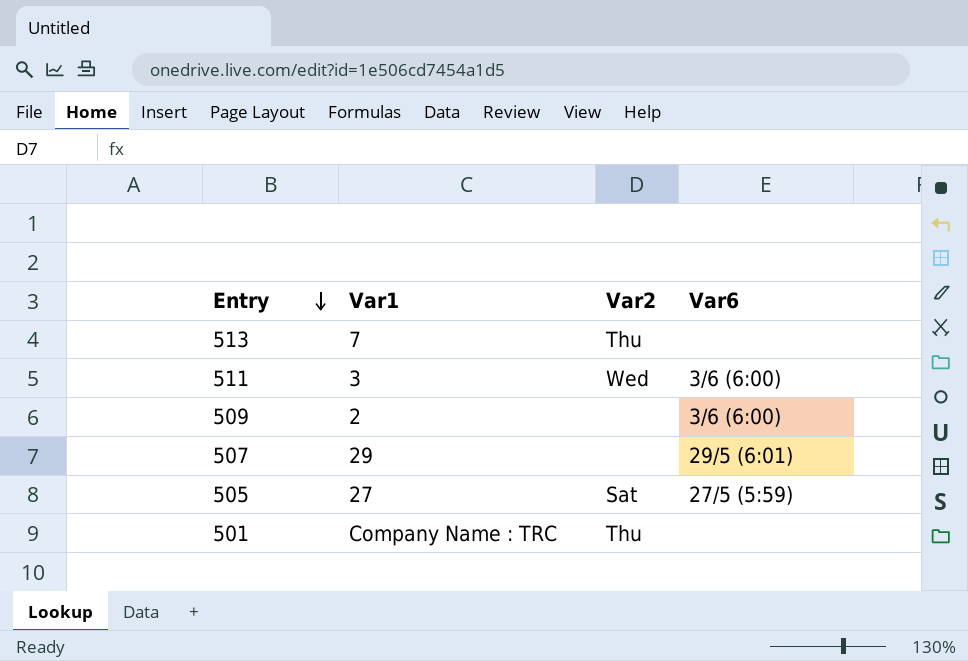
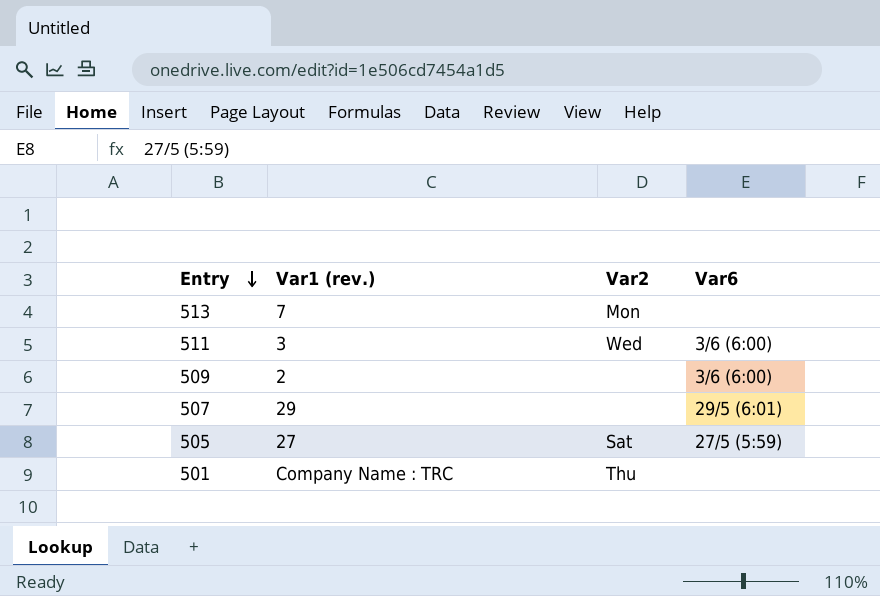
column name: Var1 -> Var1 (rev.)
513 | Var2: Thu -> Mon

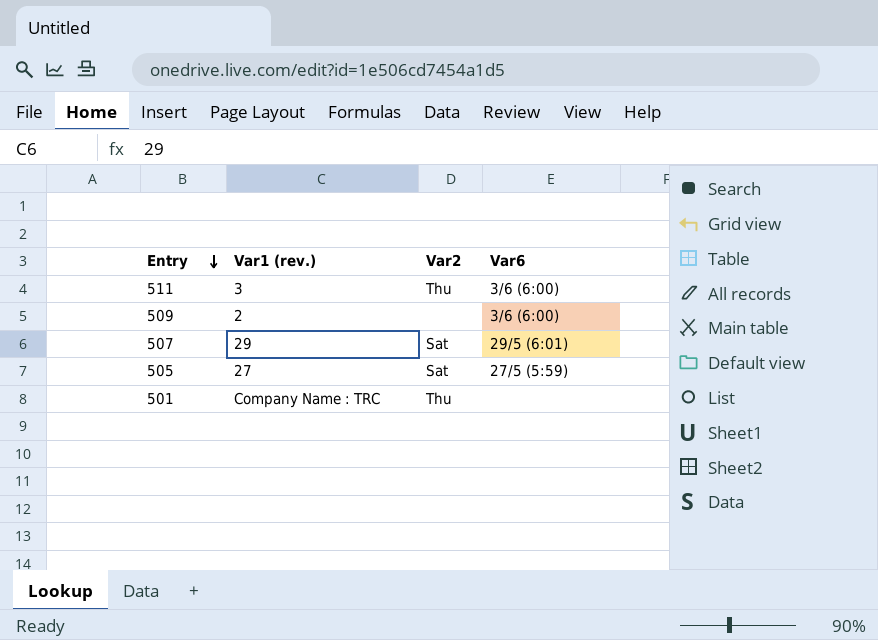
row 513: 7 | Mon | none -> none
511 | Var2: Wed -> Thu
507 | Var2: none -> Sat

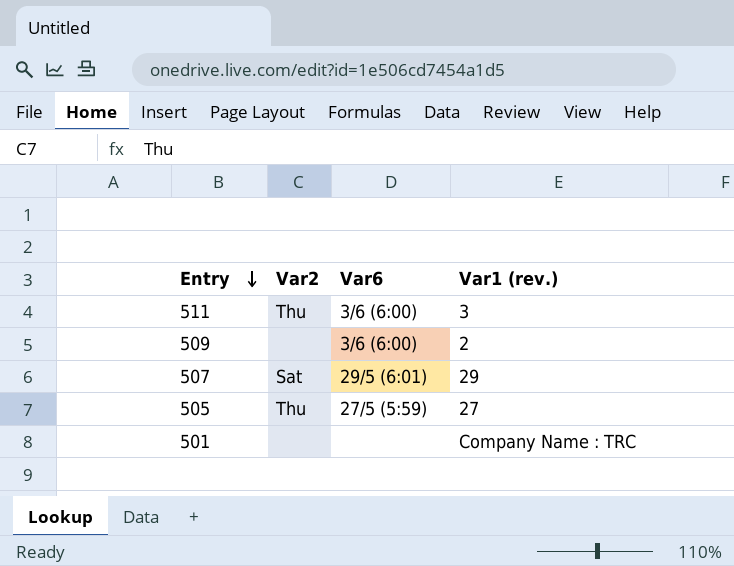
column Var1 (rev.) | position: 2 -> 4
505 | Var2: Sat -> Thu
501 | Var2: Thu -> none

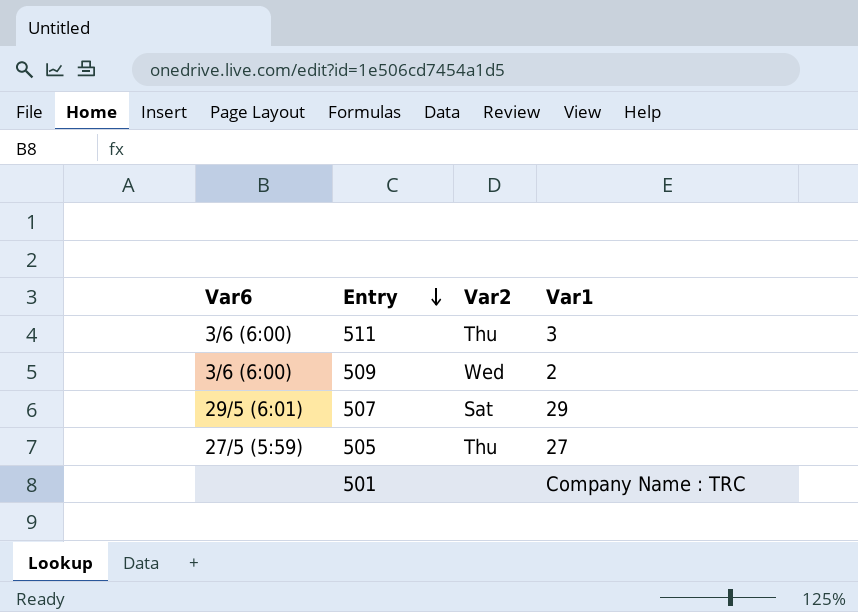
column Var6 | position: 3 -> 1
column name: Var1 (rev.) -> Var1
509 | Var2: none -> Wed

